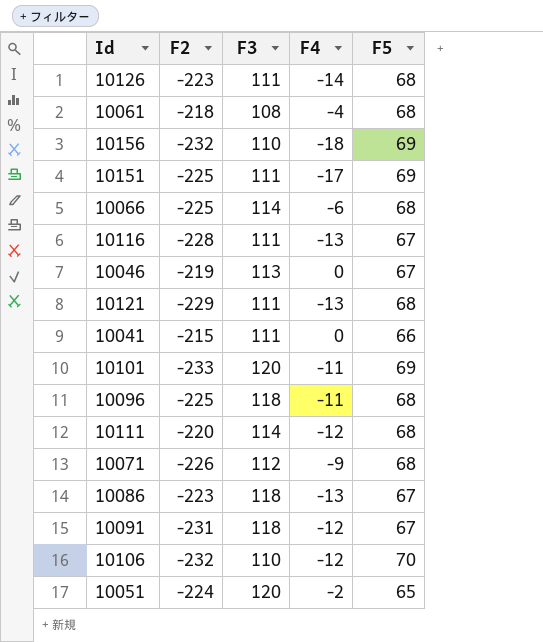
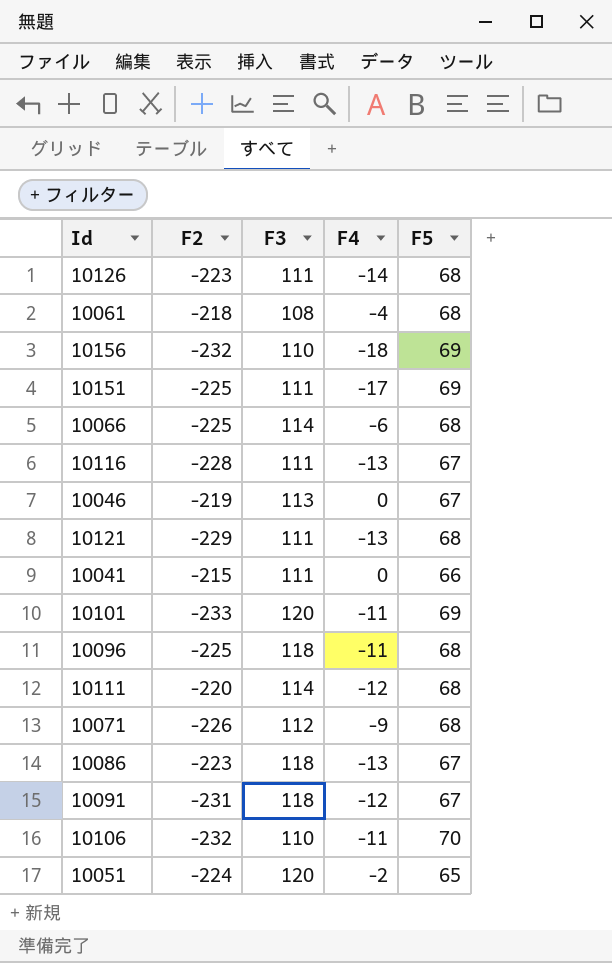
10106 | F4: -12 -> -11

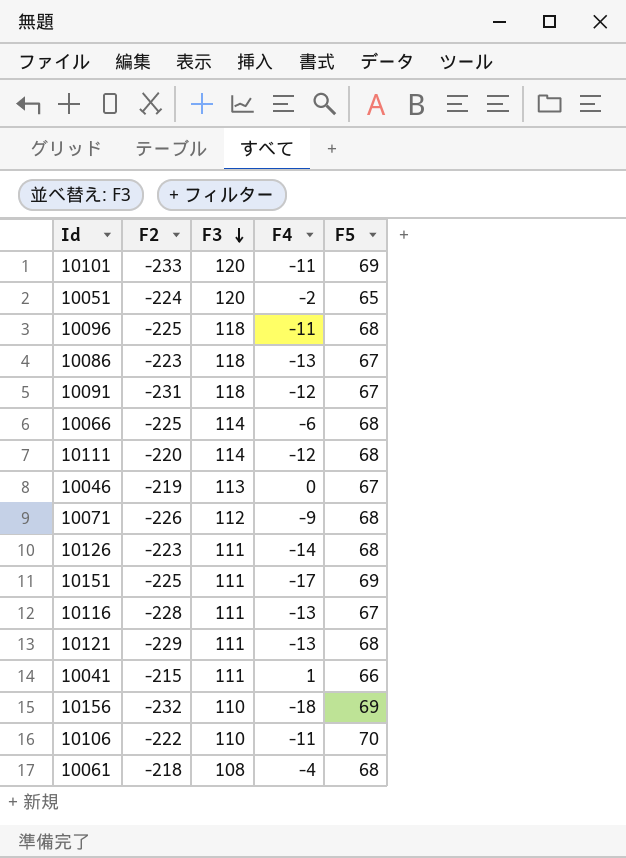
row order: none -> F3 descending
10041 | F4: 0 -> 1
10106 | F2: -232 -> -222

